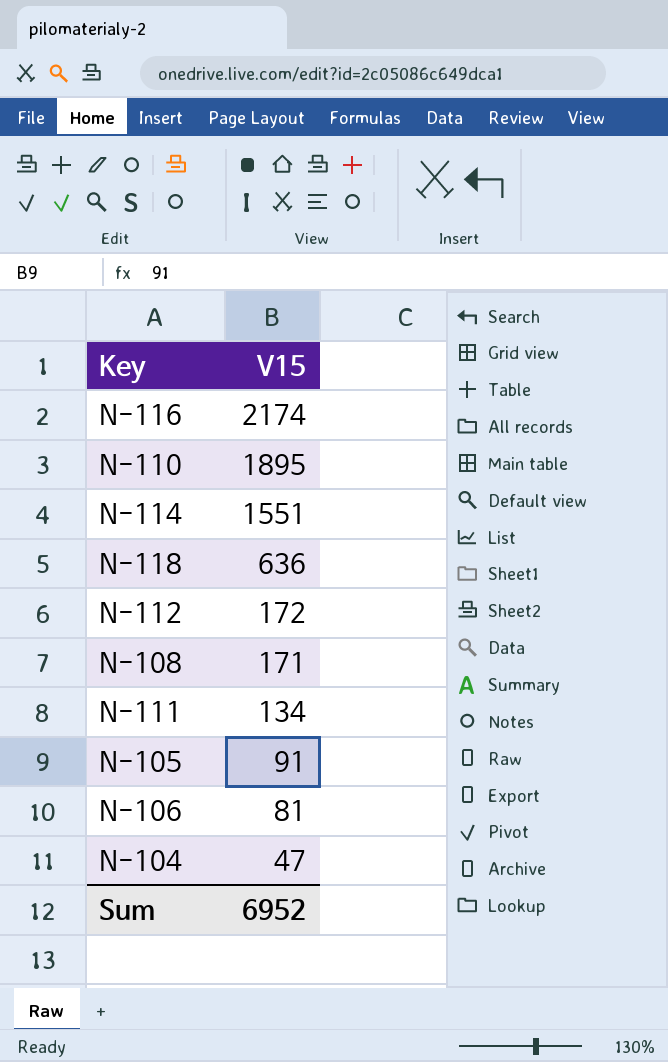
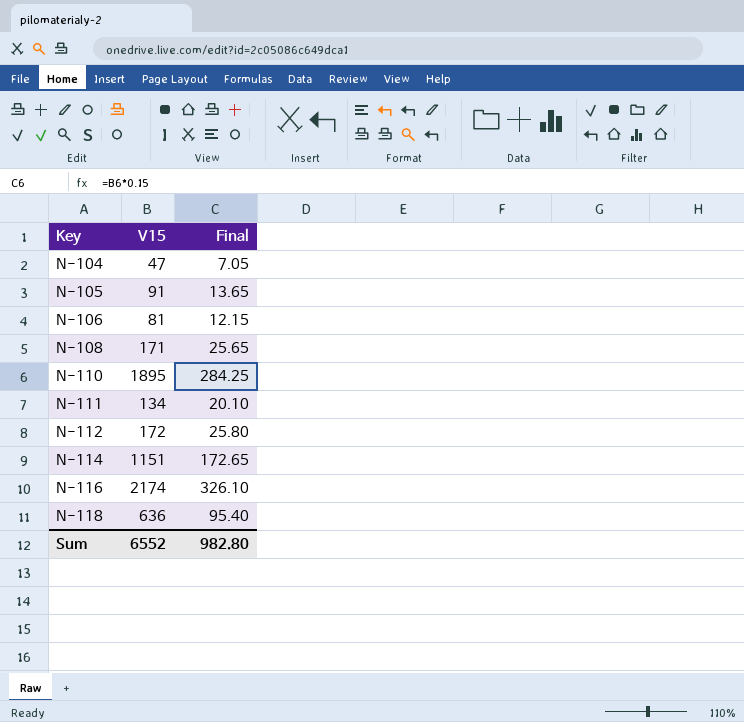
row order: V15 descending -> Key ascending
column Final | formula: none -> [V15] * 0.15
N-114 | V15: 1551 -> 1151
Sum | V15: 6952 -> 6552

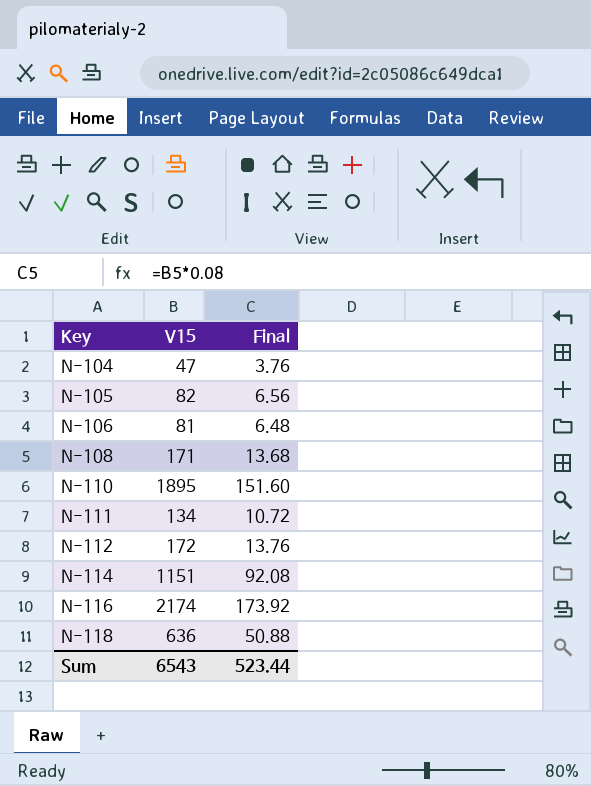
column Final | formula: [V15] * 0.15 -> [V15] * 0.08
N-105 | V15: 91 -> 82
Sum | V15: 6552 -> 6543
Sum | Final: 982.80 -> 523.44

